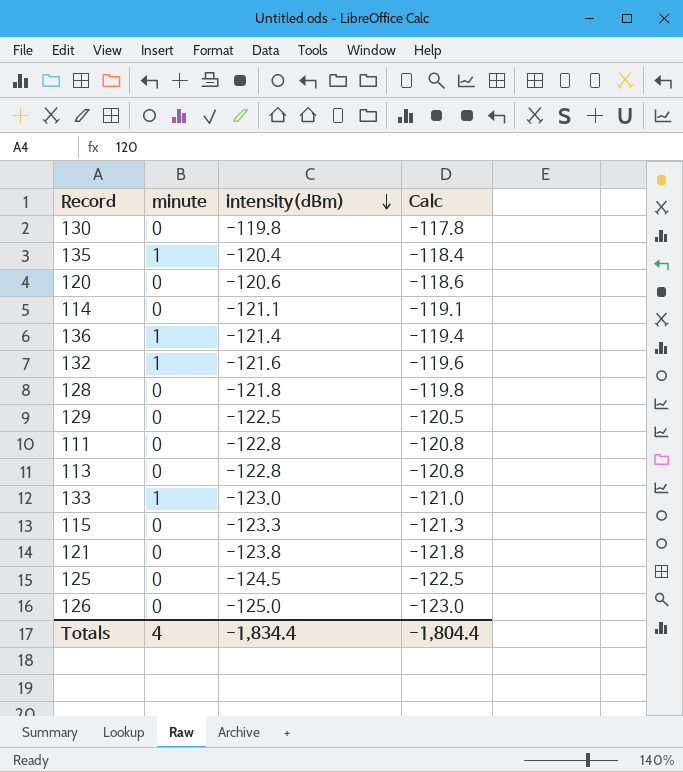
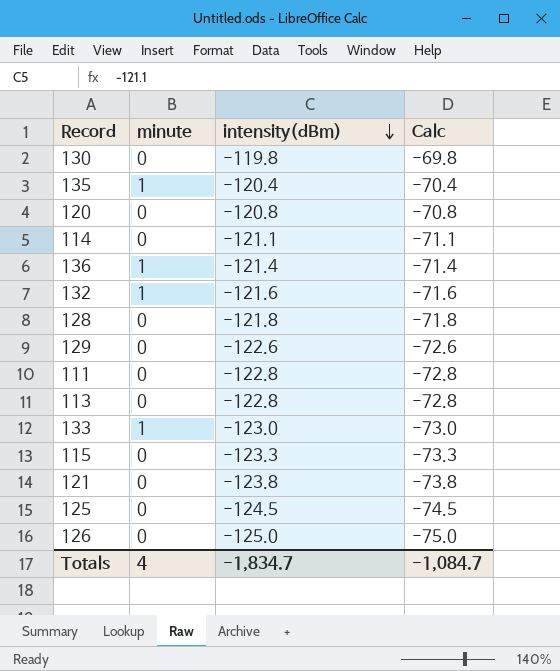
column Calc | formula: [intensity(dBm)] + 2 -> [intensity(dBm)] + 50
120 | intensity(dBm): -120.6 -> -120.8
129 | intensity(dBm): -122.5 -> -122.6
Totals | intensity(dBm): -1,834.4 -> -1,834.7
Totals | Calc: -1,804.4 -> -1,084.7

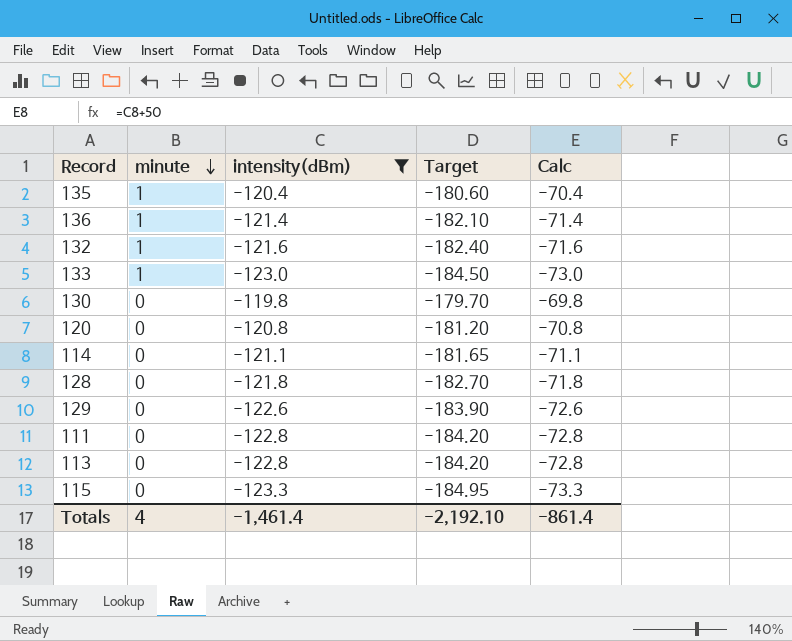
filter: none -> intensity(dBm) >= -123.3
row order: intensity(dBm) descending -> minute descending
column Target | formula: none -> [intensity(dBm)] * 1.5
Totals | intensity(dBm): -1,834.7 -> -1,461.4
Totals | Calc: -1,084.7 -> -861.4

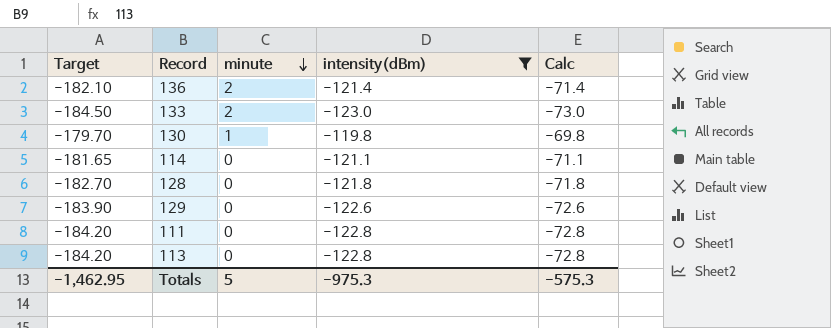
column Target | position: 4 -> 1
row 135: 1 | -120.4 | -180.60 | -70.4 -> none
row 132: 1 | -121.6 | -182.40 | -71.6 -> none
row 120: 0 | -120.8 | -181.20 | -70.8 -> none
row 115: 0 | -123.3 | -184.95 | -73.3 -> none
136 | minute: 1 -> 2
133 | minute: 1 -> 2
130 | minute: 0 -> 1
Totals | Target: -2,192.10 -> -1,462.95
Totals | minute: 4 -> 5
Totals | intensity(dBm): -1,461.4 -> -975.3
Totals | Calc: -861.4 -> -575.3

